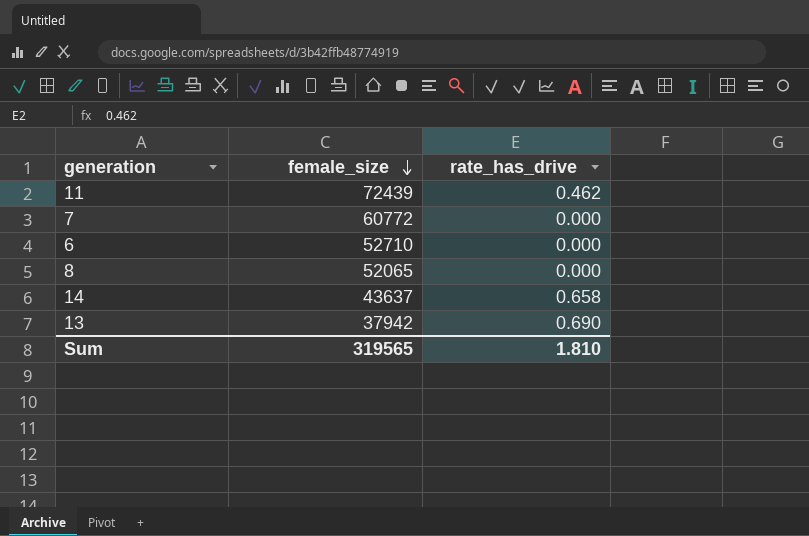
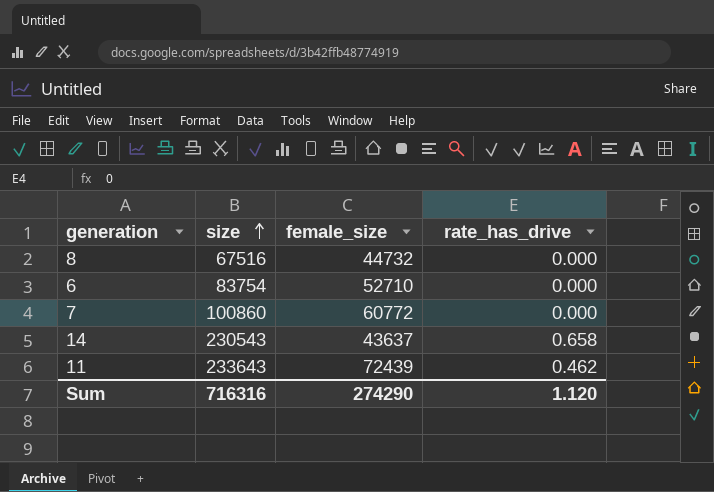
row order: female_size descending -> size ascending
column size | position: none -> 2
row 13: 37942 | 0.690 -> none
8 | female_size: 52065 -> 44732
Sum | female_size: 319565 -> 274290
Sum | rate_has_drive: 1.810 -> 1.120

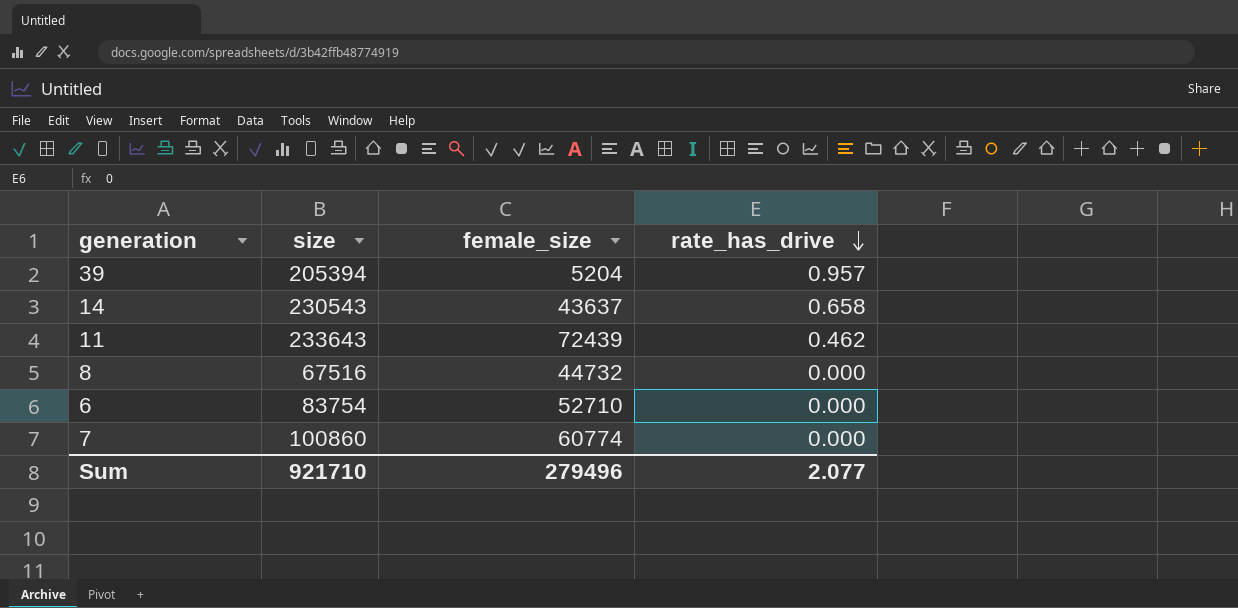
row order: size ascending -> rate_has_drive descending
row 39: none -> 205394 | 5204 | 0.957
7 | female_size: 60772 -> 60774
Sum | size: 716316 -> 921710
Sum | female_size: 274290 -> 279496
Sum | rate_has_drive: 1.120 -> 2.077

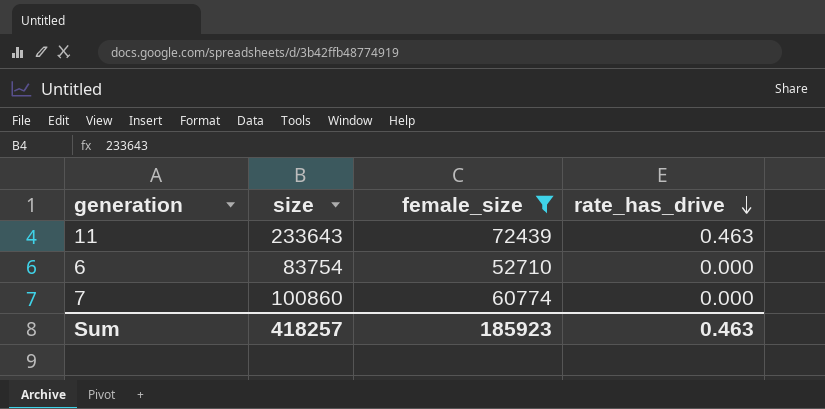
filter: none -> female_size >= 52710
11 | rate_has_drive: 0.462 -> 0.463
Sum | size: 921710 -> 418257
Sum | female_size: 279496 -> 185923
Sum | rate_has_drive: 2.077 -> 0.463

